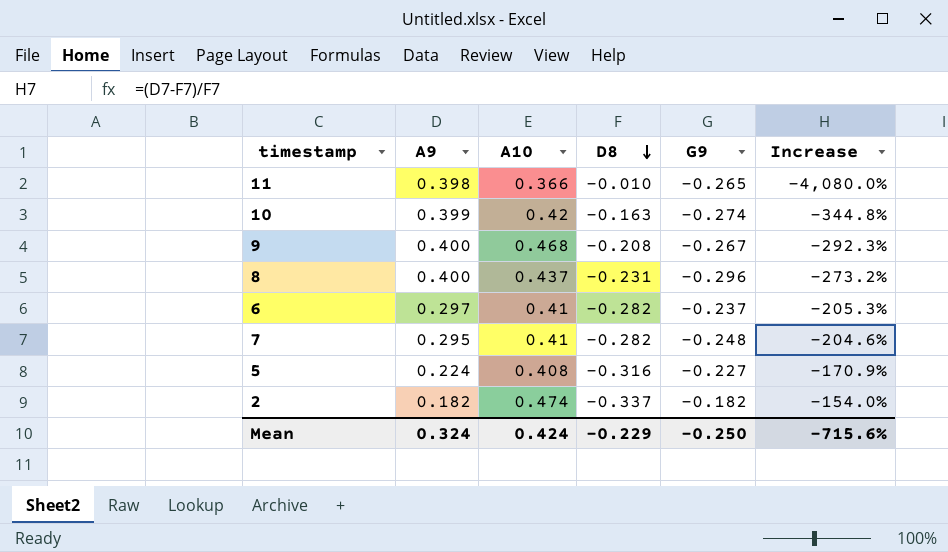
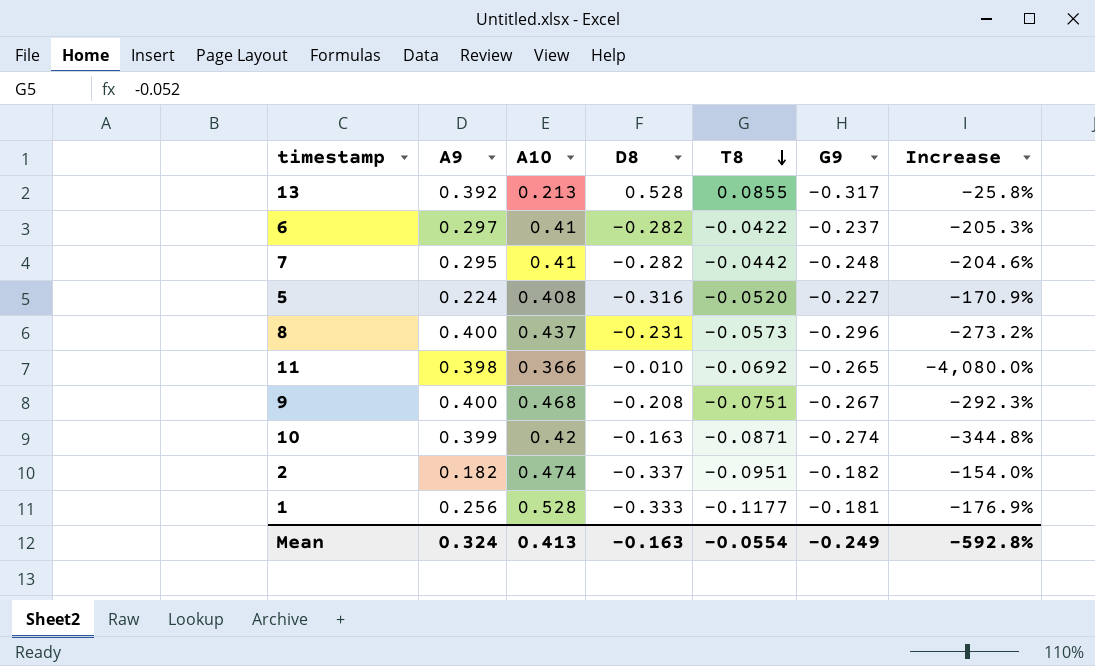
row order: D8 descending -> T8 descending
column T8 | position: none -> 5
row 13: none -> 0.392 | 0.213 | 0.528 | 0.0855 | -0.317 | -25.8%
row 1: none -> 0.256 | 0.528 | -0.333 | -0.1177 | -0.181 | -176.9%
Mean | A10: 0.424 -> 0.413
Mean | D8: -0.229 -> -0.163
Mean | G9: -0.250 -> -0.249
Mean | Increase: -715.6% -> -592.8%

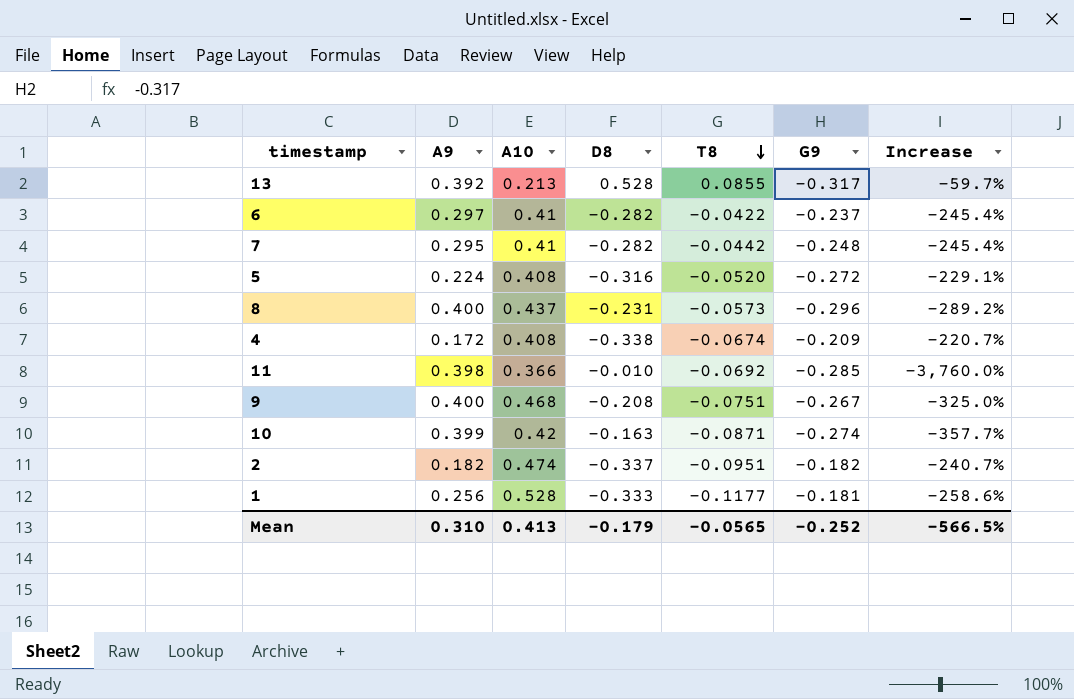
column Increase | formula: ([A9] - [D8]) / [D8] -> ([A10] - [D8]) / [D8]
5 | G9: -0.227 -> -0.272
row 4: none -> 0.172 | 0.408 | -0.338 | -0.0674 | -0.209 | -220.7%
11 | G9: -0.265 -> -0.285
Mean | A9: 0.324 -> 0.310
Mean | D8: -0.163 -> -0.179
Mean | T8: -0.0554 -> -0.0565
Mean | G9: -0.249 -> -0.252
Mean | Increase: -592.8% -> -566.5%

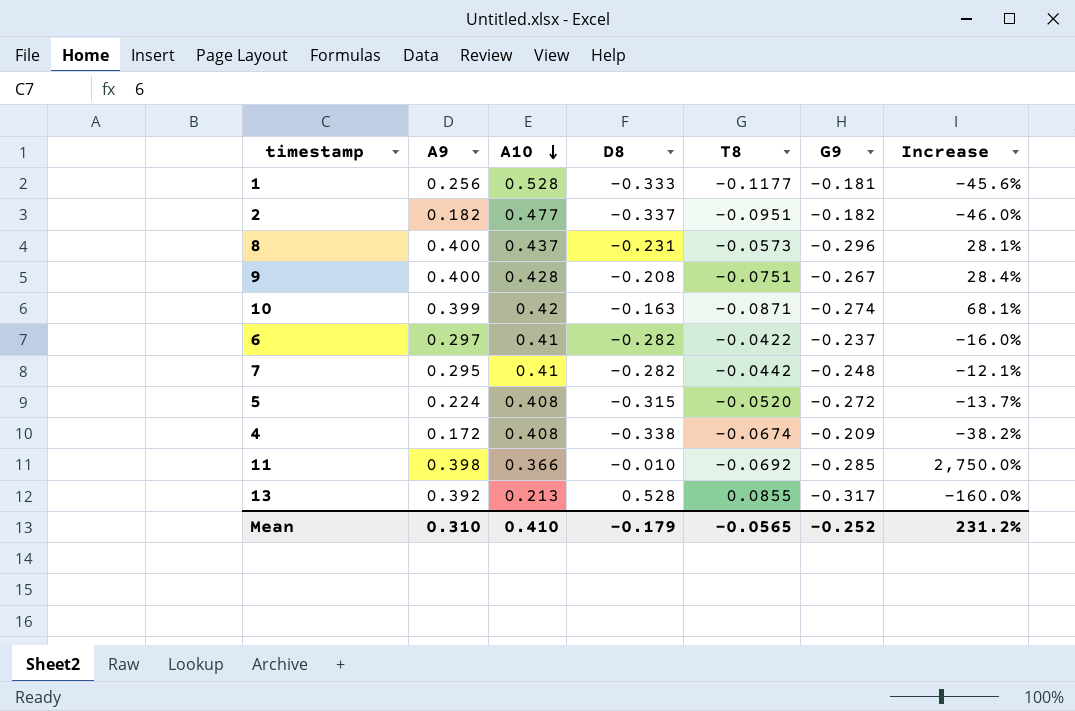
row order: T8 descending -> A10 descending
column Increase | formula: ([A10] - [D8]) / [D8] -> ([G9] - [D8]) / [D8]
2 | A10: 0.474 -> 0.477
9 | A10: 0.468 -> 0.428
5 | D8: -0.316 -> -0.315
Mean | A10: 0.413 -> 0.410
Mean | Increase: -566.5% -> 231.2%

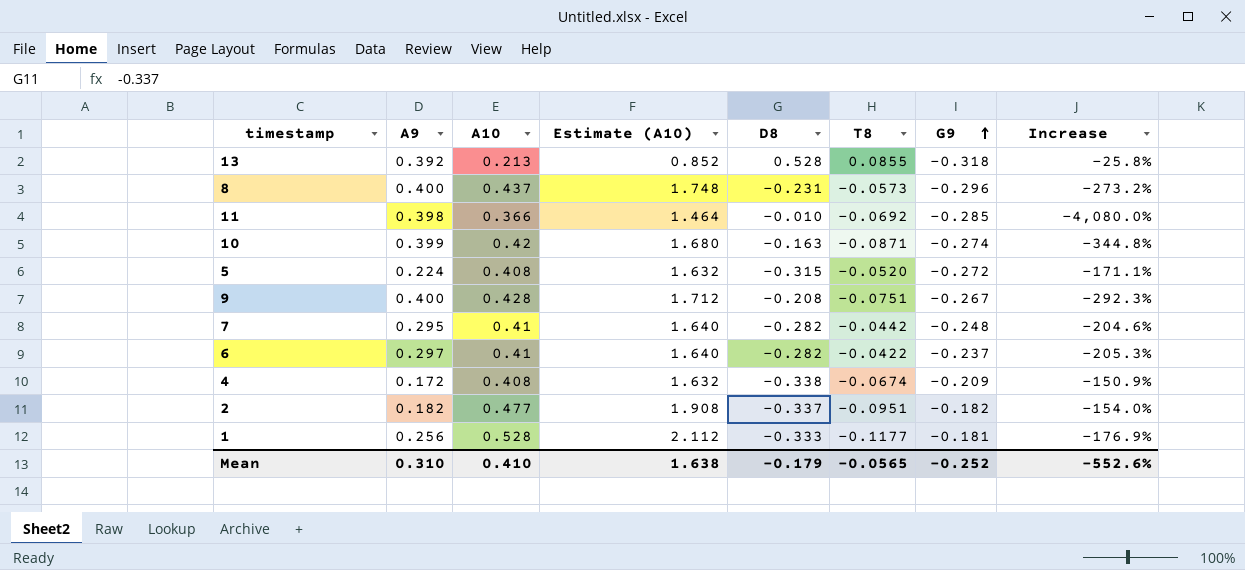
row order: A10 descending -> G9 ascending
column Estimate (A10) | formula: none -> [A10] * 4
column Increase | formula: ([G9] - [D8]) / [D8] -> ([A9] - [D8]) / [D8]
13 | G9: -0.317 -> -0.318
Mean | Increase: 231.2% -> -552.6%

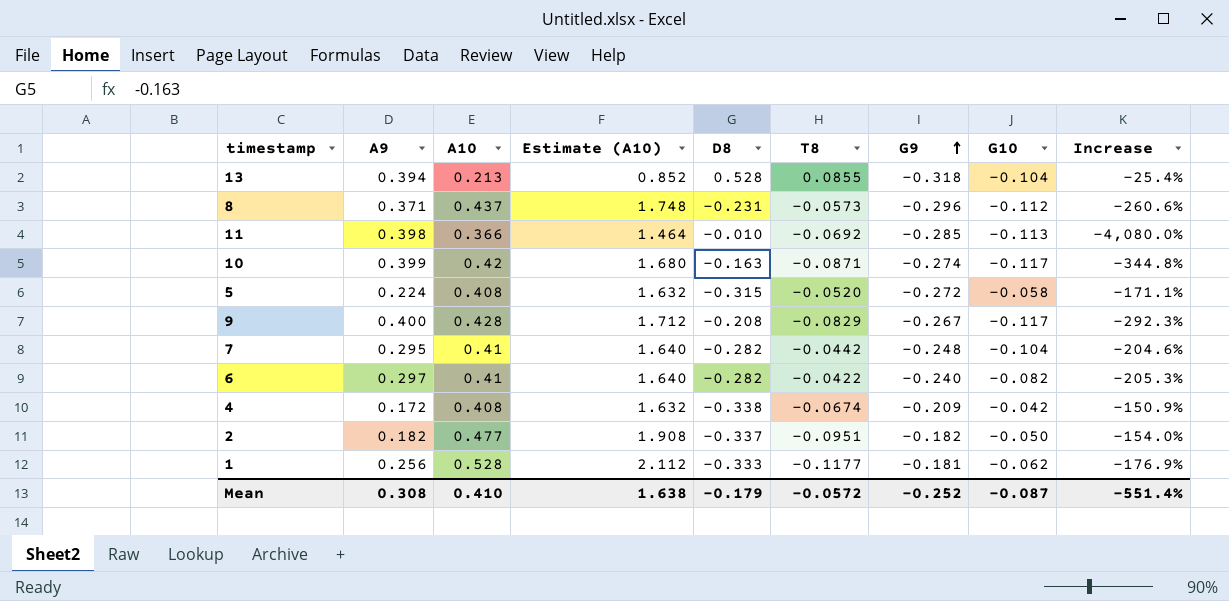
column G10 | position: none -> 8
13 | A9: 0.392 -> 0.394
13 | Increase: -25.8% -> -25.4%
8 | A9: 0.400 -> 0.371
8 | Increase: -273.2% -> -260.6%
9 | T8: -0.0751 -> -0.0829
6 | G9: -0.237 -> -0.240
Mean | A9: 0.310 -> 0.308
Mean | T8: -0.0565 -> -0.0572
Mean | Increase: -552.6% -> -551.4%

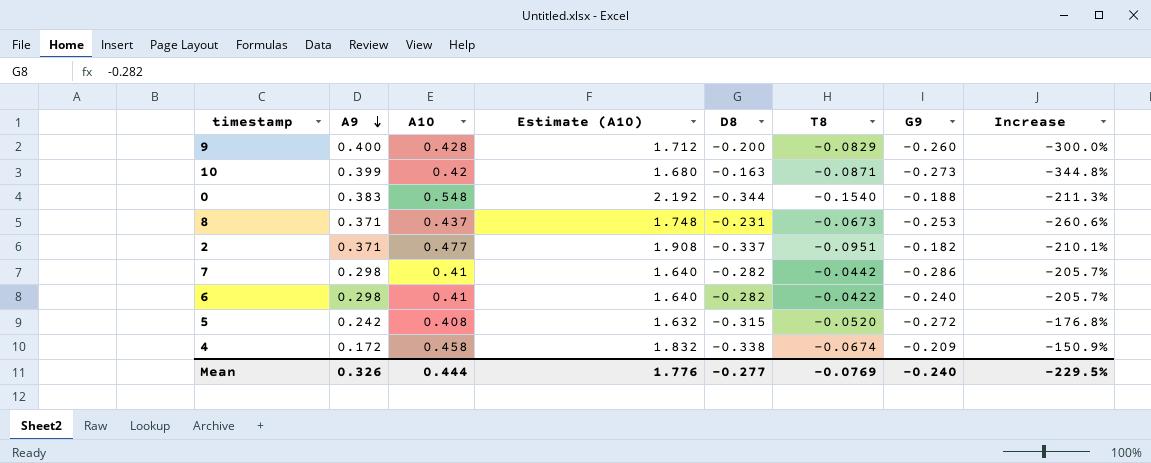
row order: G9 ascending -> A9 descending
column G10 | position: 8 -> none
row 13: 0.394 | 0.213 | 0.852 | 0.528 | 0.0855 | -0.318 | -0.104 | -25.4% -> none
row 11: 0.398 | 0.366 | 1.464 | -0.010 | -0.0692 | -0.285 | -0.113 | -4,080.0% -> none
row 1: 0.256 | 0.528 | 2.112 | -0.333 | -0.1177 | -0.181 | -0.062 | -176.9% -> none
9 | D8: -0.208 -> -0.200
9 | G9: -0.267 -> -0.260
9 | Increase: -292.3% -> -300.0%
10 | G9: -0.274 -> -0.273
row 0: none -> 0.383 | 0.548 | 2.192 | -0.344 | -0.1540 | -0.188 | -211.3%
8 | T8: -0.0573 -> -0.0673
8 | G9: -0.296 -> -0.253
2 | A9: 0.182 -> 0.371
2 | Increase: -154.0% -> -210.1%
7 | A9: 0.295 -> 0.298
7 | G9: -0.248 -> -0.286
7 | Increase: -204.6% -> -205.7%
6 | A9: 0.297 -> 0.298
6 | Increase: -205.3% -> -205.7%
5 | A9: 0.224 -> 0.242
5 | Increase: -171.1% -> -176.8%
4 | A10: 0.408 -> 0.458
4 | Estimate (A10): 1.632 -> 1.832
Mean | A9: 0.308 -> 0.326
Mean | A10: 0.410 -> 0.444
Mean | Estimate (A10): 1.638 -> 1.776
Mean | D8: -0.179 -> -0.277
Mean | T8: -0.0572 -> -0.0769
Mean | G9: -0.252 -> -0.240
Mean | Increase: -551.4% -> -229.5%

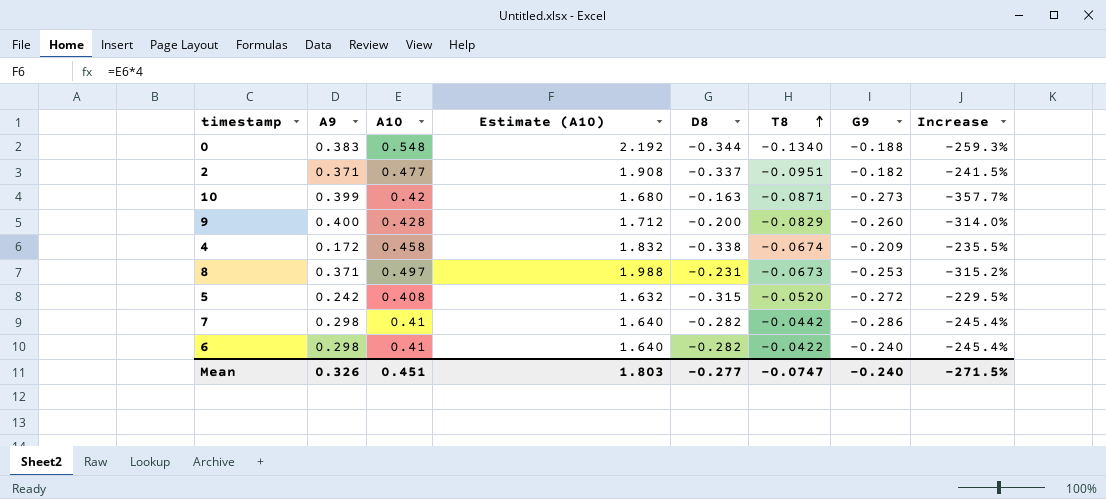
row order: A9 descending -> T8 ascending
column Increase | formula: ([A9] - [D8]) / [D8] -> ([A10] - [D8]) / [D8]
0 | T8: -0.1540 -> -0.1340
8 | A10: 0.437 -> 0.497
8 | Estimate (A10): 1.748 -> 1.988
Mean | A10: 0.444 -> 0.451
Mean | Estimate (A10): 1.776 -> 1.803
Mean | T8: -0.0769 -> -0.0747
Mean | Increase: -229.5% -> -271.5%

